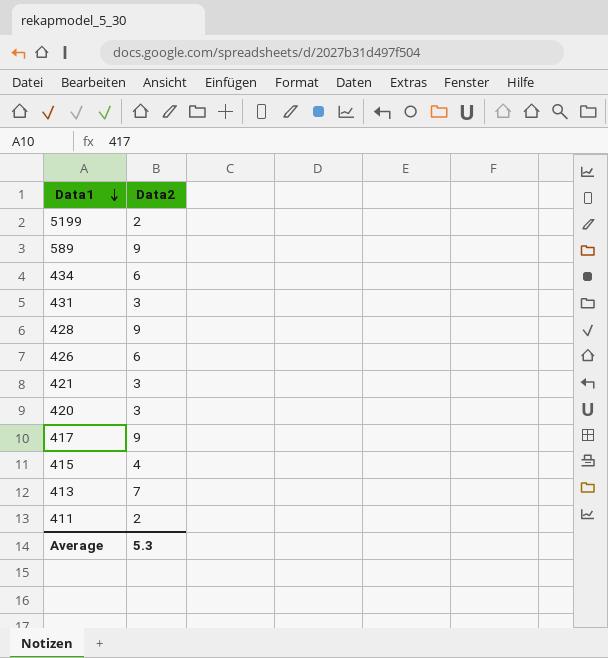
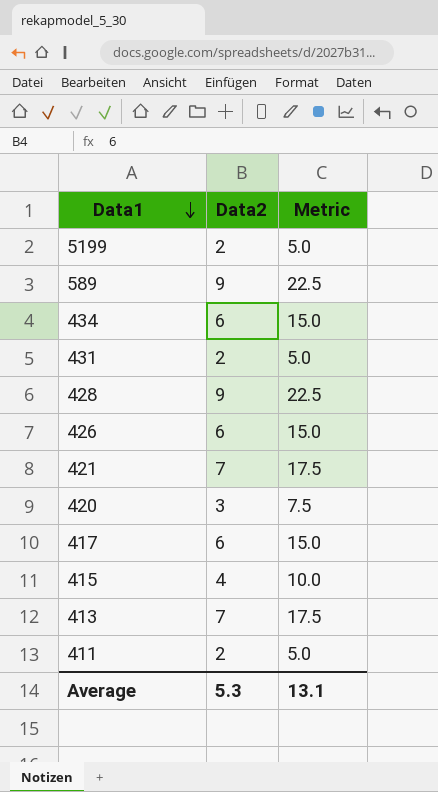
column Metric | formula: none -> [Data2] * 2.5
431 | Data2: 3 -> 2
421 | Data2: 3 -> 7
417 | Data2: 9 -> 6

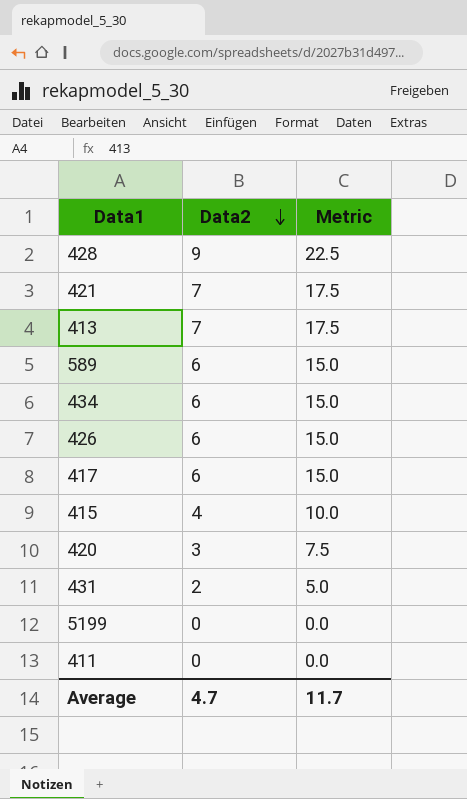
row order: Data1 descending -> Data2 descending
589 | Data2: 9 -> 6
589 | Metric: 22.5 -> 15.0
5199 | Data2: 2 -> 0
5199 | Metric: 5.0 -> 0.0
411 | Data2: 2 -> 0
411 | Metric: 5.0 -> 0.0
Average | Data2: 5.3 -> 4.7
Average | Metric: 13.1 -> 11.7

